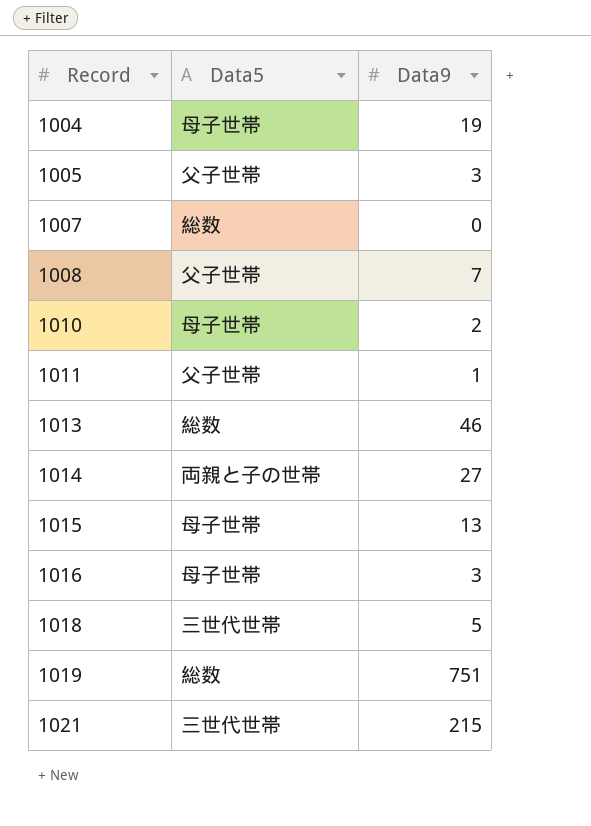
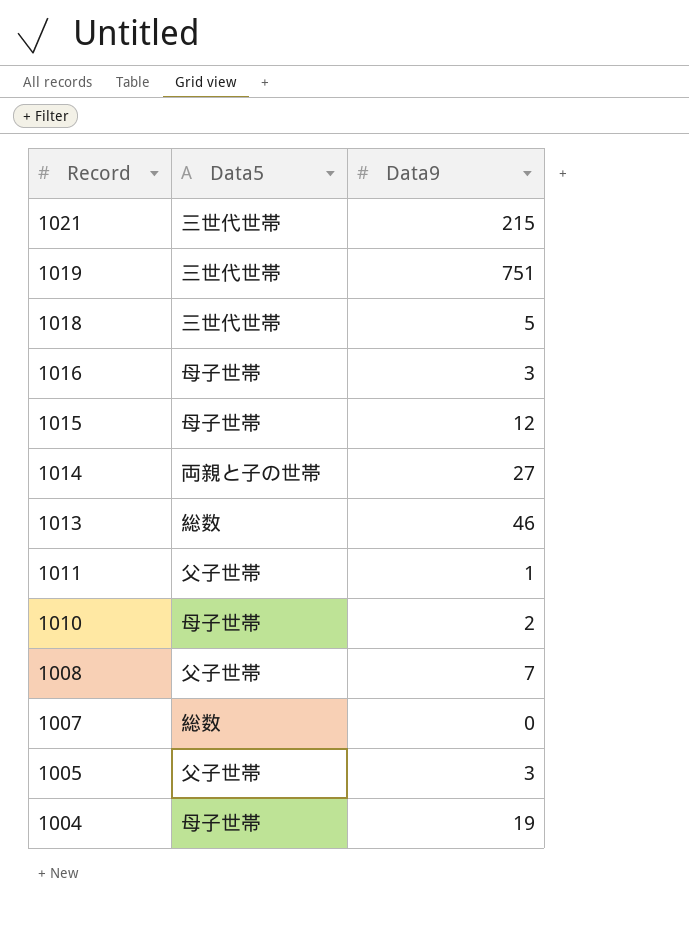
row order: Record ascending -> Record descending
1019 | Data5: 総数 -> 三世代世帯
1015 | Data9: 13 -> 12

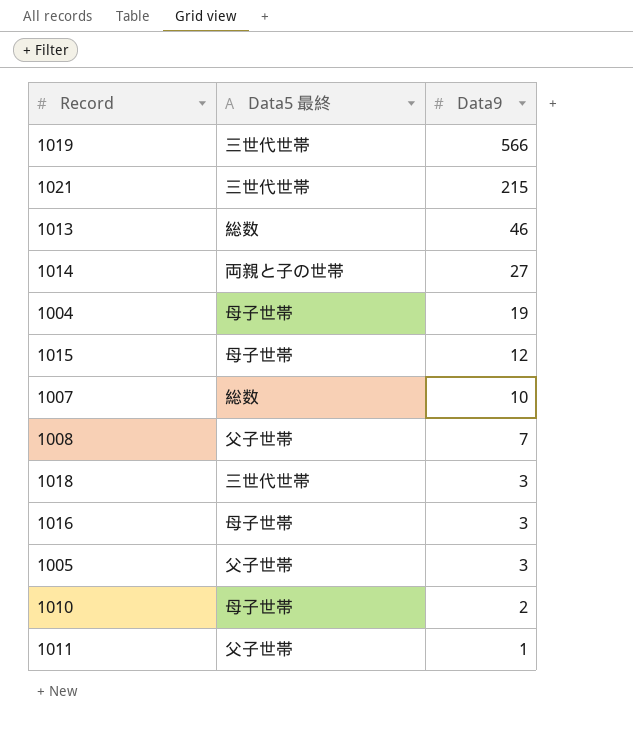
row order: Record descending -> Data9 descending
column name: Data5 -> Data5 最終
1019 | Data9: 751 -> 566
1007 | Data9: 0 -> 10
1018 | Data9: 5 -> 3

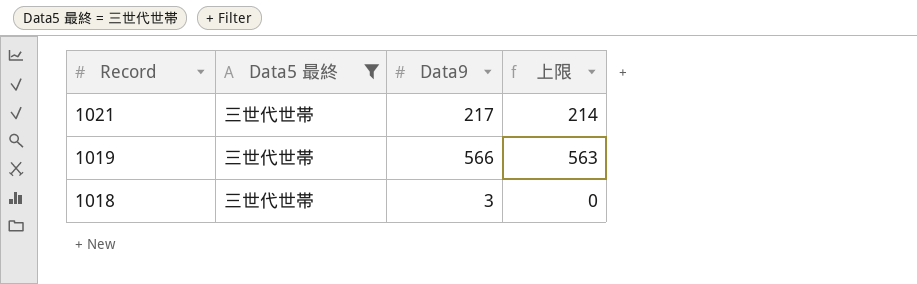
filter: none -> Data5 最終 = 三世代世帯
row order: Data9 descending -> Record descending
column 上限 | formula: none -> [Data9] - 3
1021 | Data9: 215 -> 217

